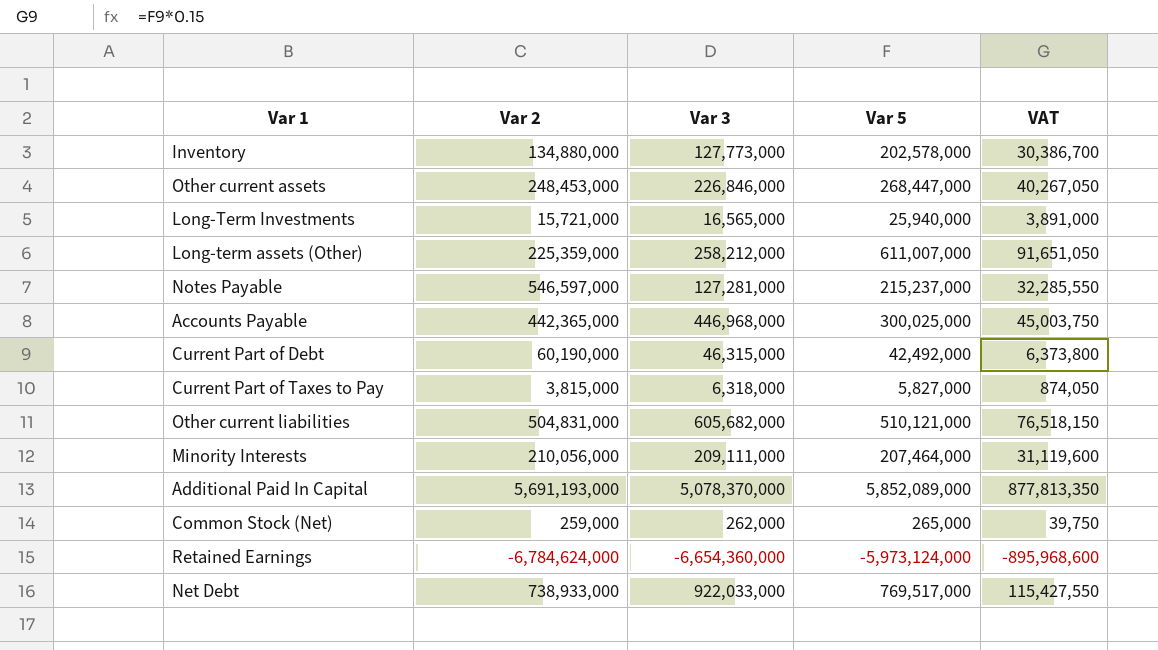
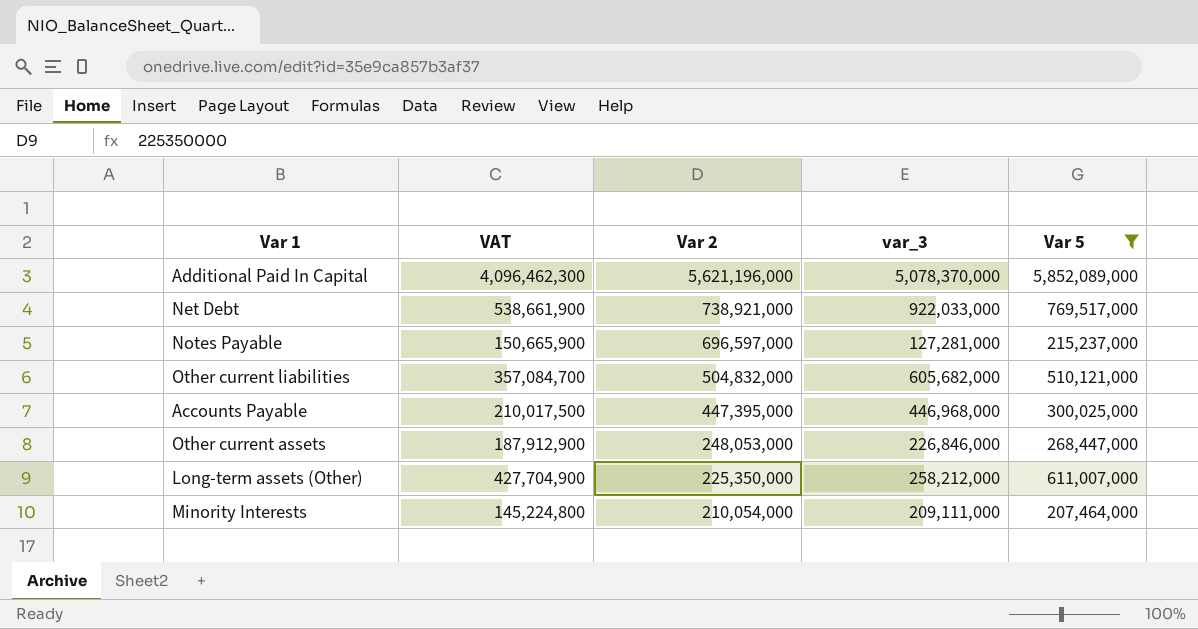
filter: none -> Var 5 >= 207,464,000
row order: none -> Var 2 descending
column VAT | formula: [Var 5] * 0.15 -> [Var 5] * 0.7
column VAT | position: 5 -> 2
column name: Var 3 -> var_3
Additional Paid In Capital | Var 2: 5,691,193,000 -> 5,621,196,000
Net Debt | Var 2: 738,933,000 -> 738,921,000
Notes Payable | Var 2: 546,597,000 -> 696,597,000
Other current liabilities | Var 2: 504,831,000 -> 504,832,000
Accounts Payable | Var 2: 442,365,000 -> 447,395,000
Other current assets | Var 2: 248,453,000 -> 248,053,000
Long-term assets (Other) | Var 2: 225,359,000 -> 225,350,000
Minority Interests | Var 2: 210,056,000 -> 210,054,000

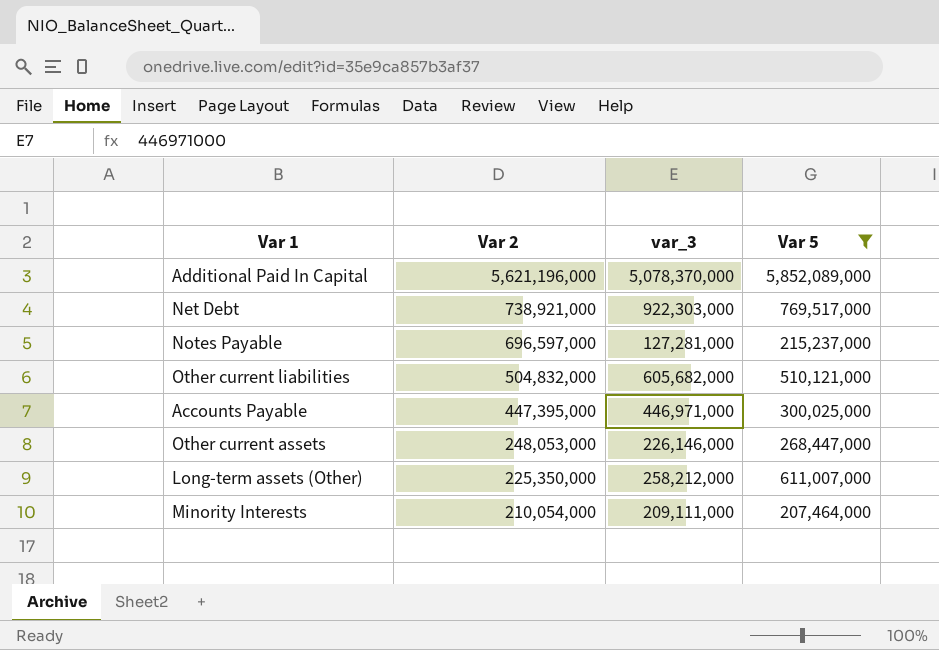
column VAT | formula: [Var 5] * 0.7 -> none
Net Debt | var_3: 922,033,000 -> 922,303,000
Accounts Payable | var_3: 446,968,000 -> 446,971,000
Other current assets | var_3: 226,846,000 -> 226,146,000

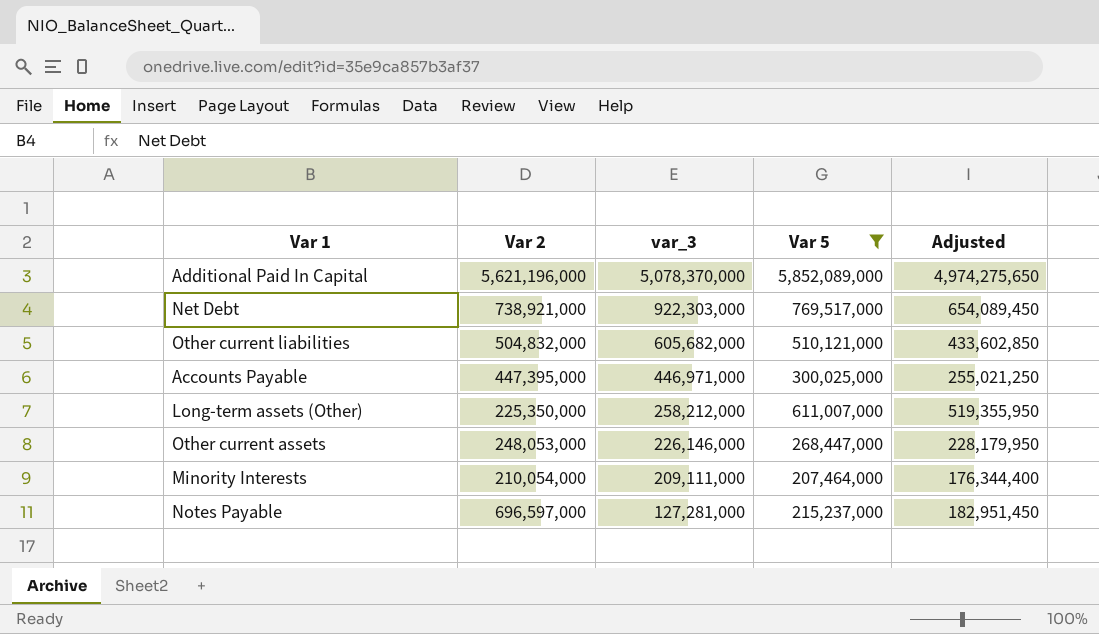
row order: Var 2 descending -> var_3 descending
column Adjusted | formula: none -> [Var 5] * 0.85

